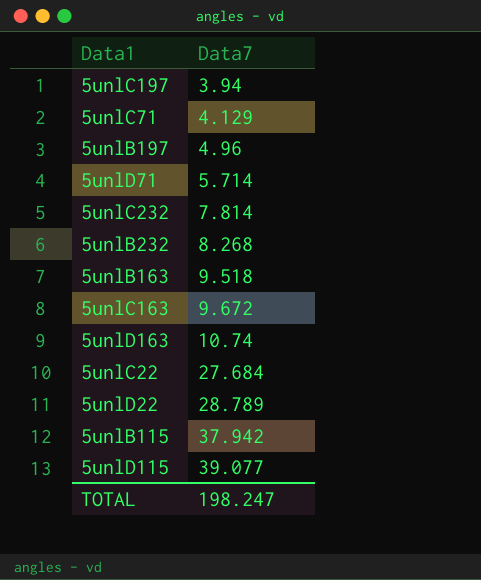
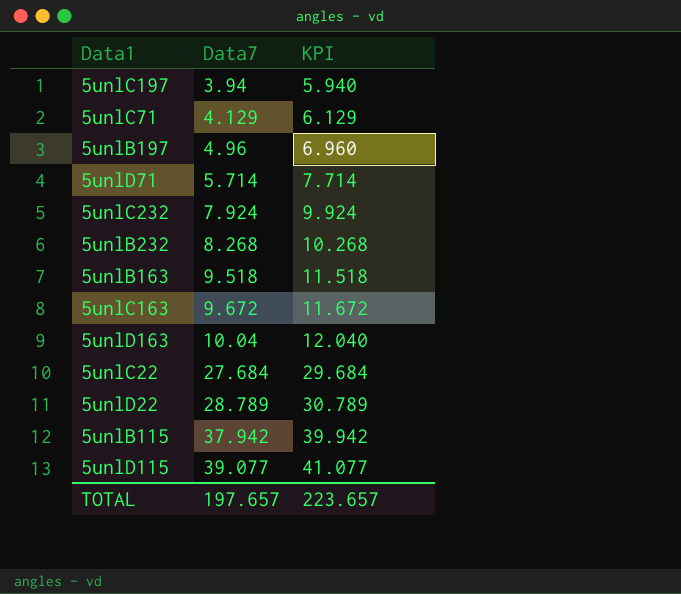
column KPI | formula: none -> [Data7] + 2
5unlC232 | Data7: 7.814 -> 7.924
5unlD163 | Data7: 10.74 -> 10.04
TOTAL | Data7: 198.247 -> 197.657

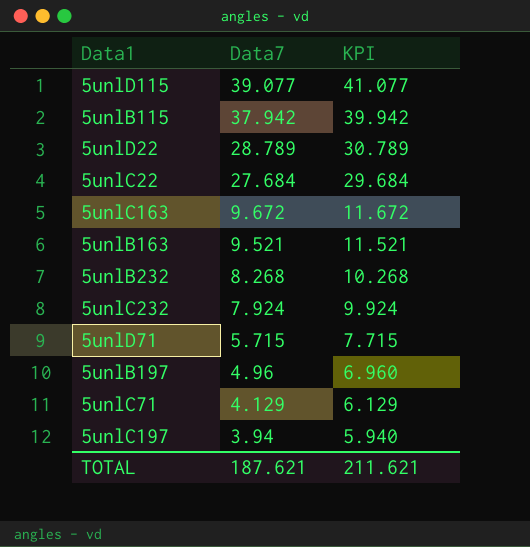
row order: Data7 ascending -> Data7 descending
row 5unlD163: 10.04 | 12.040 -> none
5unlB163 | Data7: 9.518 -> 9.521
5unlB163 | KPI: 11.518 -> 11.521
5unlD71 | Data7: 5.714 -> 5.715
5unlD71 | KPI: 7.714 -> 7.715
TOTAL | Data7: 197.657 -> 187.621
TOTAL | KPI: 223.657 -> 211.621

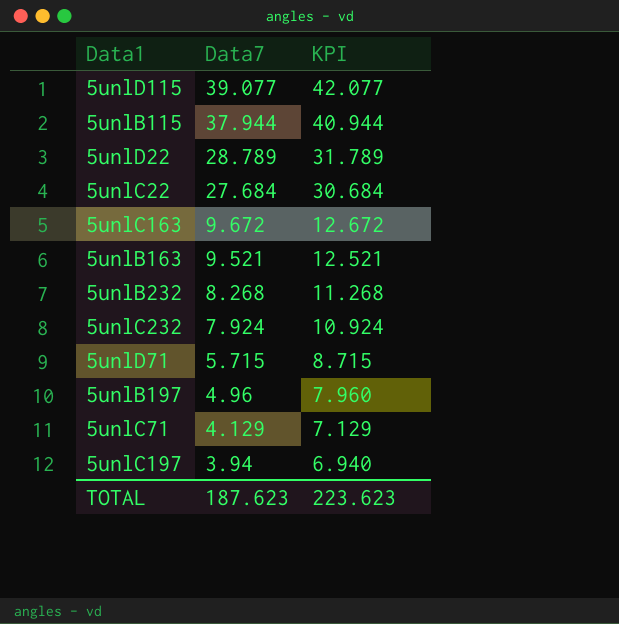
column KPI | formula: [Data7] + 2 -> [Data7] + 3
5unlB115 | Data7: 37.942 -> 37.944
TOTAL | Data7: 187.621 -> 187.623
TOTAL | KPI: 211.621 -> 223.623

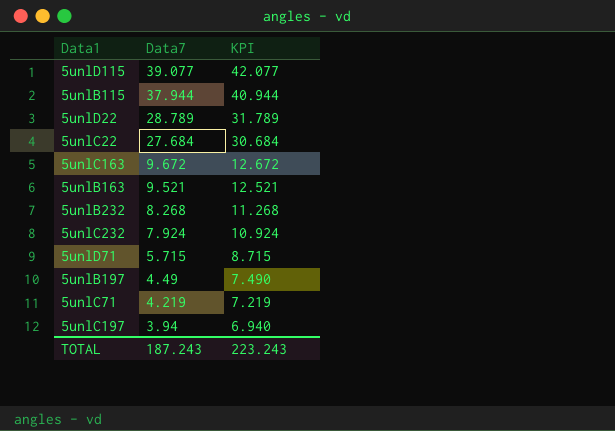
5unlB197 | Data7: 4.96 -> 4.49
5unlB197 | KPI: 7.960 -> 7.490
5unlC71 | Data7: 4.129 -> 4.219
5unlC71 | KPI: 7.129 -> 7.219
TOTAL | Data7: 187.623 -> 187.243
TOTAL | KPI: 223.623 -> 223.243

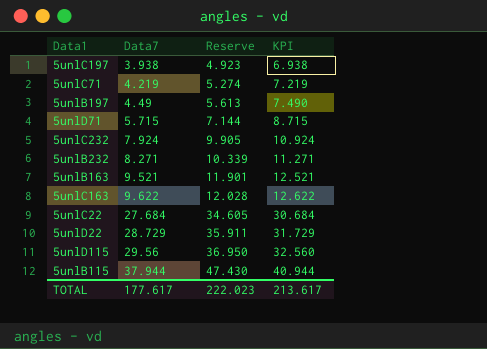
row order: Data7 descending -> Data7 ascending
column Reserve | formula: none -> [Data7] * 1.25
5unlC197 | Data7: 3.94 -> 3.938
5unlC197 | KPI: 6.940 -> 6.938
5unlB232 | Data7: 8.268 -> 8.271
5unlB232 | KPI: 11.268 -> 11.271
5unlC163 | Data7: 9.672 -> 9.622
5unlC163 | KPI: 12.672 -> 12.622
5unlD22 | Data7: 28.789 -> 28.729
5unlD22 | KPI: 31.789 -> 31.729
5unlD115 | Data7: 39.077 -> 29.56
5unlD115 | KPI: 42.077 -> 32.560
TOTAL | Data7: 187.243 -> 177.617
TOTAL | KPI: 223.243 -> 213.617

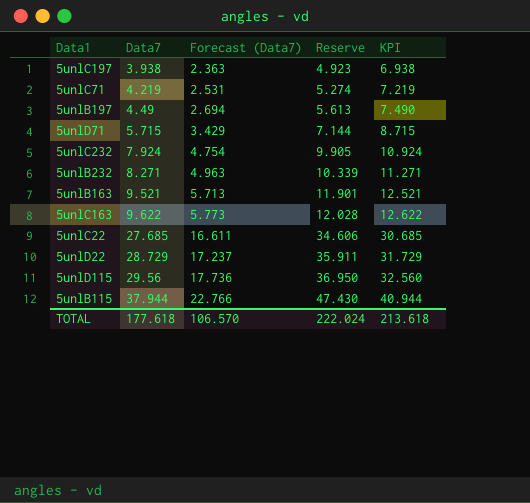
column Forecast (Data7) | formula: none -> [Data7] * 0.6
5unlC22 | Data7: 27.684 -> 27.685
5unlC22 | Reserve: 34.605 -> 34.606
5unlC22 | KPI: 30.684 -> 30.685
TOTAL | Data7: 177.617 -> 177.618
TOTAL | Reserve: 222.023 -> 222.024
TOTAL | KPI: 213.617 -> 213.618

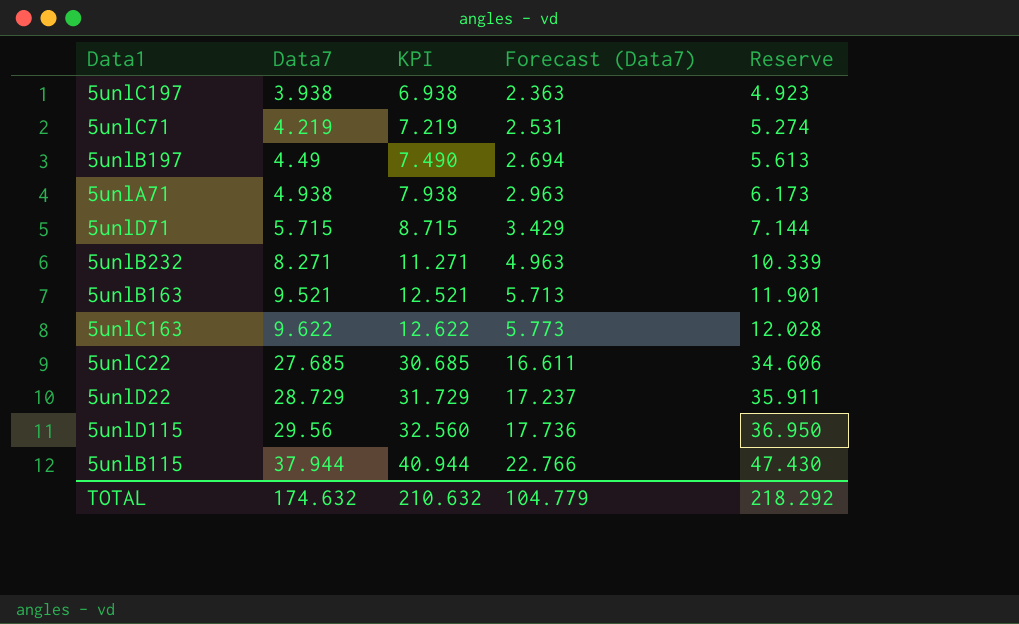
column KPI | position: 5 -> 3
row 5unlC232: 7.924 | 4.754 | 9.905 | 10.924 -> none
row 5unlA71: none -> 4.938 | 7.938 | 2.963 | 6.173
TOTAL | Data7: 177.618 -> 174.632
TOTAL | KPI: 213.618 -> 210.632
TOTAL | Forecast (Data7): 106.570 -> 104.779
TOTAL | Reserve: 222.024 -> 218.292

